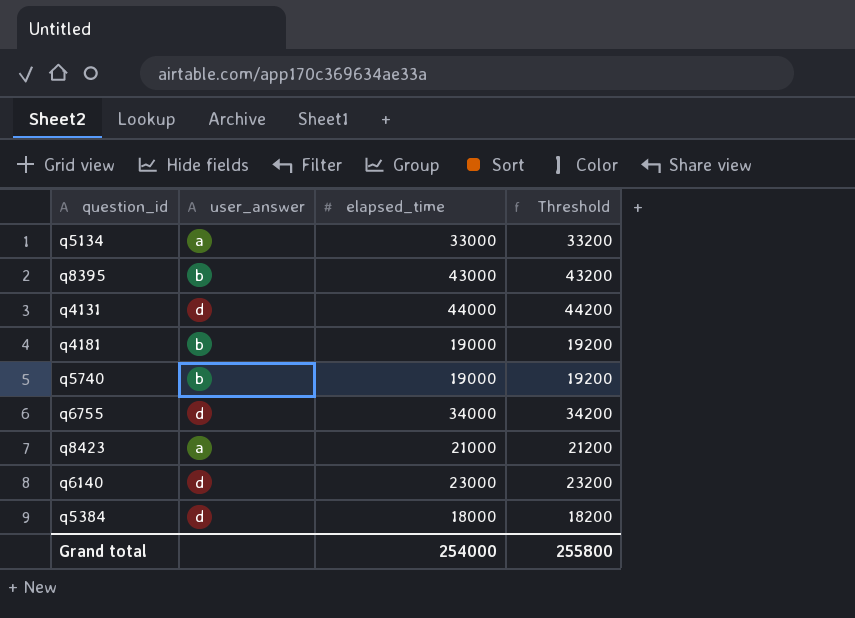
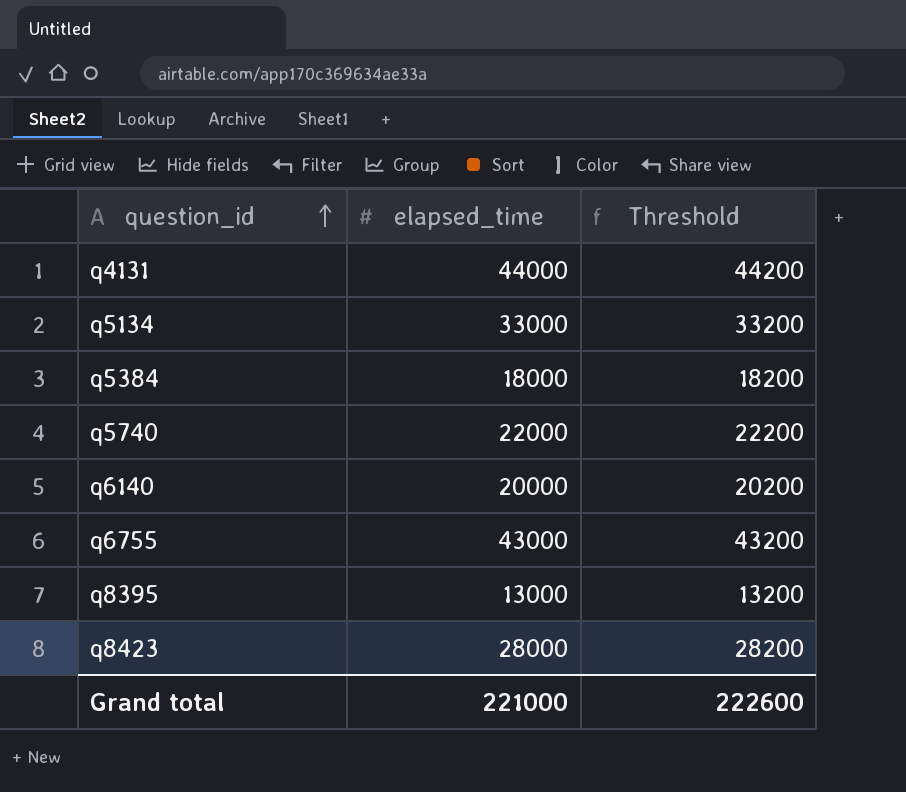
row order: none -> question_id ascending
column user_answer | position: 2 -> none
row q4181: b | 19000 | 19200 -> none
q5740 | elapsed_time: 19000 -> 22000
q5740 | Threshold: 19200 -> 22200
q6140 | elapsed_time: 23000 -> 20000
q6140 | Threshold: 23200 -> 20200
q6755 | elapsed_time: 34000 -> 43000
q6755 | Threshold: 34200 -> 43200
q8395 | elapsed_time: 43000 -> 13000
q8395 | Threshold: 43200 -> 13200
q8423 | elapsed_time: 21000 -> 28000
q8423 | Threshold: 21200 -> 28200
Grand total | elapsed_time: 254000 -> 221000
Grand total | Threshold: 255800 -> 222600

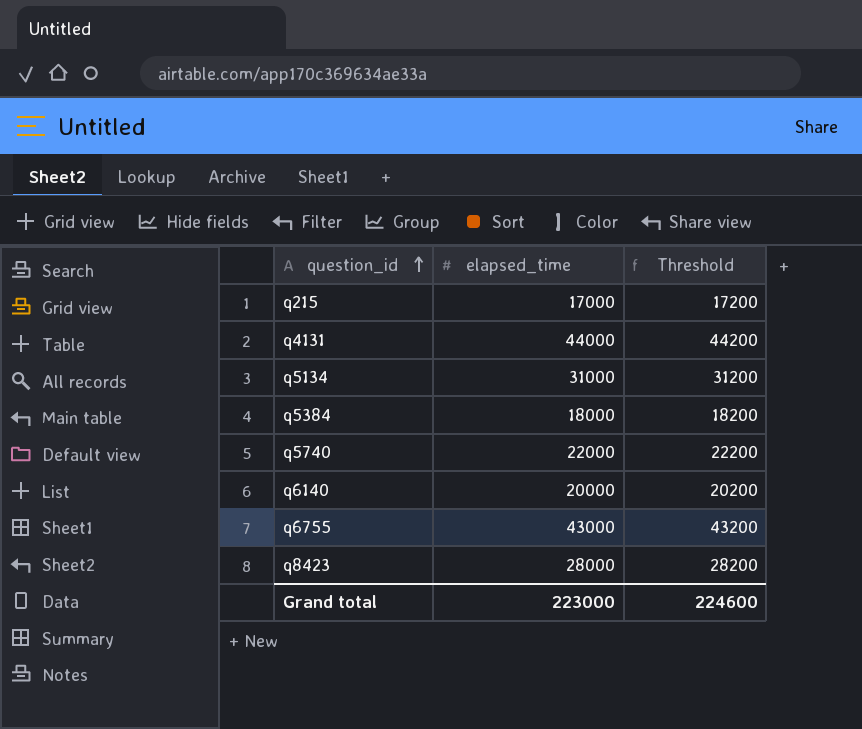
row q8395: 13000 | 13200 -> none
row q215: none -> 17000 | 17200
q5134 | elapsed_time: 33000 -> 31000
q5134 | Threshold: 33200 -> 31200
Grand total | elapsed_time: 221000 -> 223000
Grand total | Threshold: 222600 -> 224600

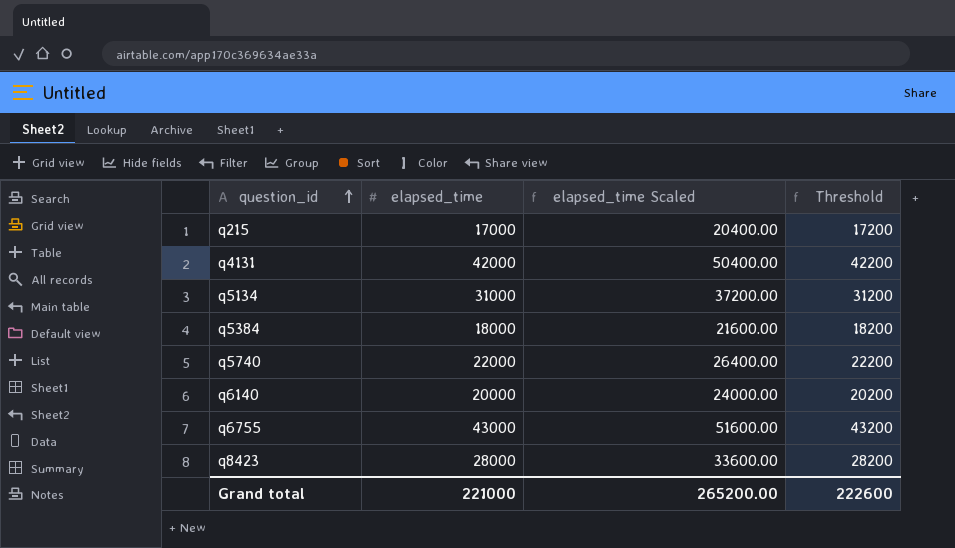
column elapsed_time Scaled | formula: none -> [elapsed_time] * 1.2
q4131 | elapsed_time: 44000 -> 42000
q4131 | Threshold: 44200 -> 42200
Grand total | elapsed_time: 223000 -> 221000
Grand total | Threshold: 224600 -> 222600

